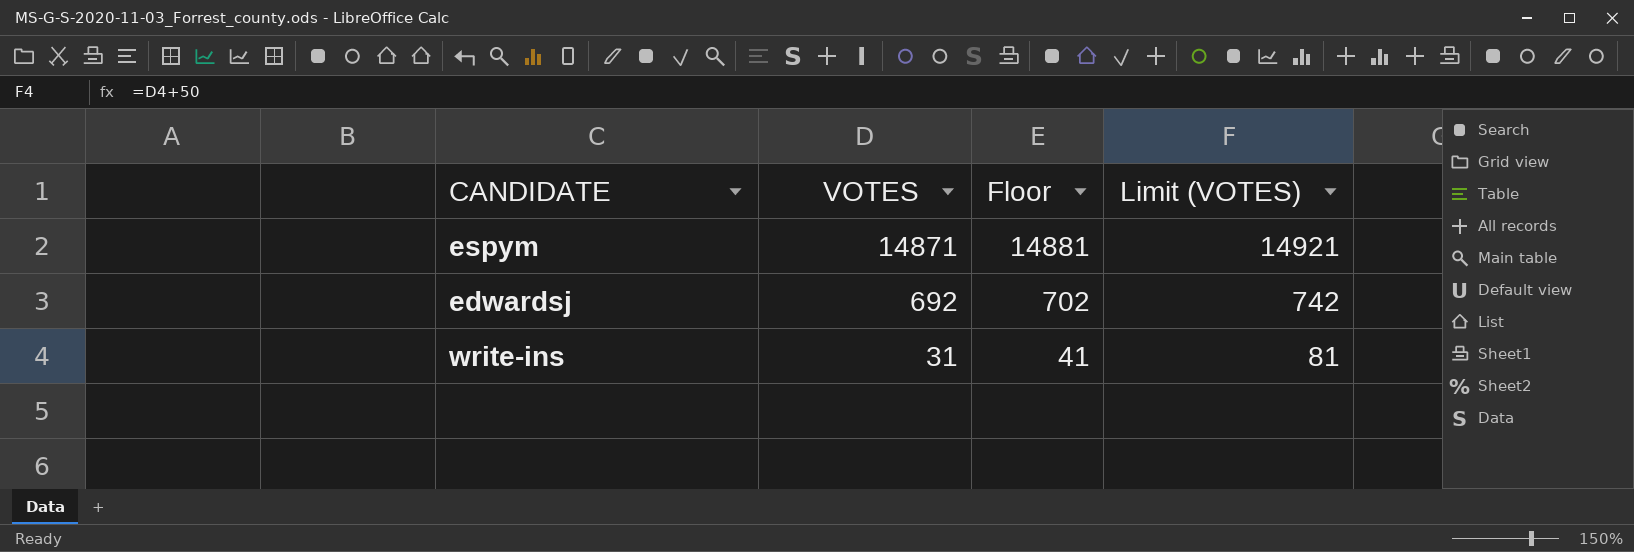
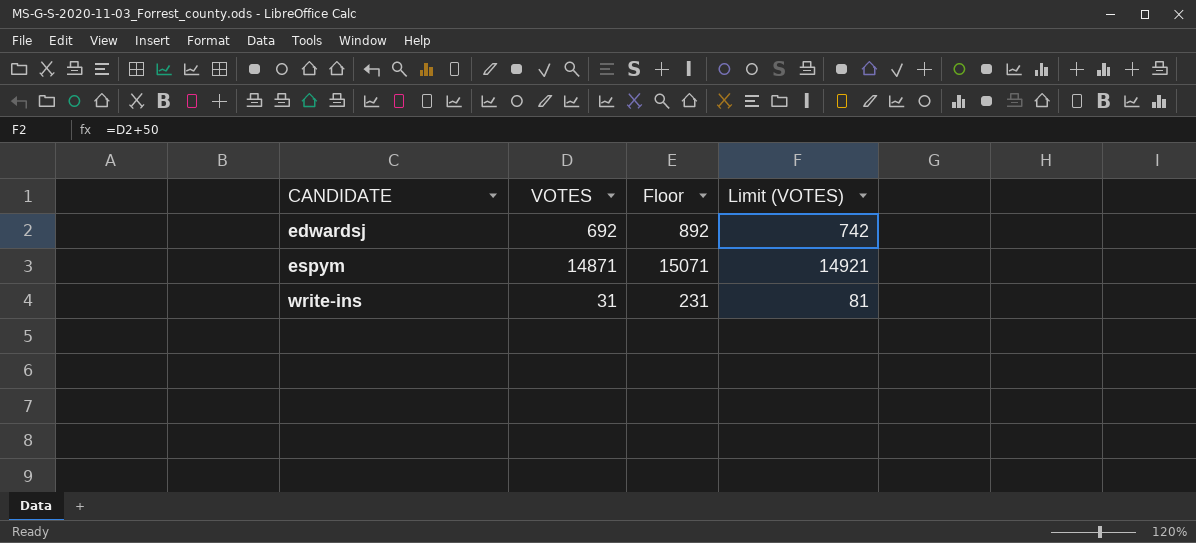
row order: VOTES descending -> CANDIDATE ascending
column Floor | formula: [VOTES] + 10 -> [VOTES] + 200

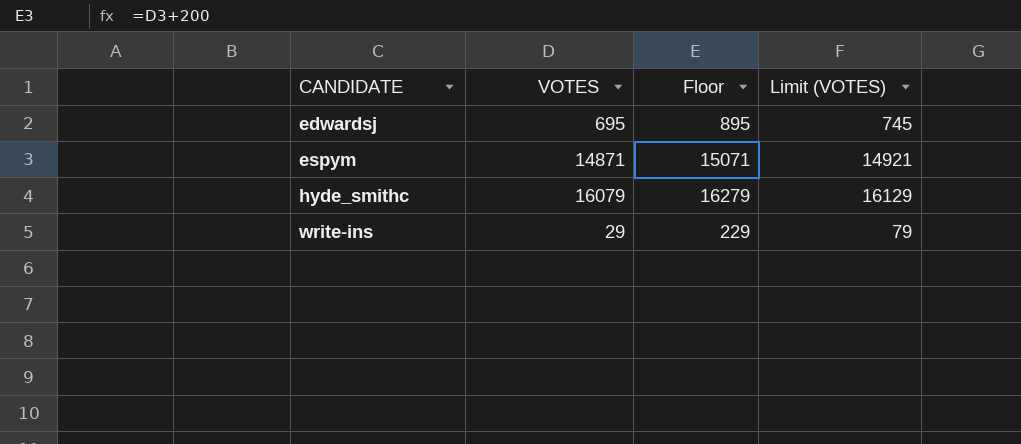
edwardsj | VOTES: 692 -> 695
edwardsj | Floor: 892 -> 895
edwardsj | Limit (VOTES): 742 -> 745
row hyde_smithc: none -> 16079 | 16279 | 16129
write-ins | VOTES: 31 -> 29
write-ins | Floor: 231 -> 229
write-ins | Limit (VOTES): 81 -> 79

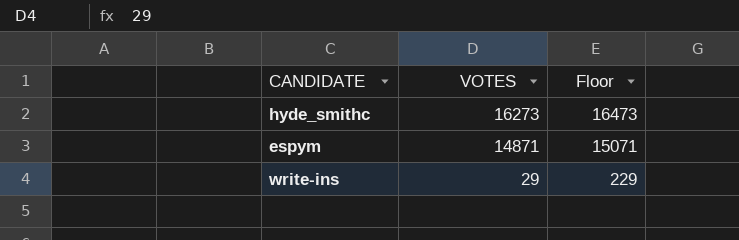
row order: CANDIDATE ascending -> VOTES descending
column Limit (VOTES) | formula: [VOTES] + 50 -> none
row edwardsj: 695 | 895 | 745 -> none
hyde_smithc | VOTES: 16079 -> 16273
hyde_smithc | Floor: 16279 -> 16473

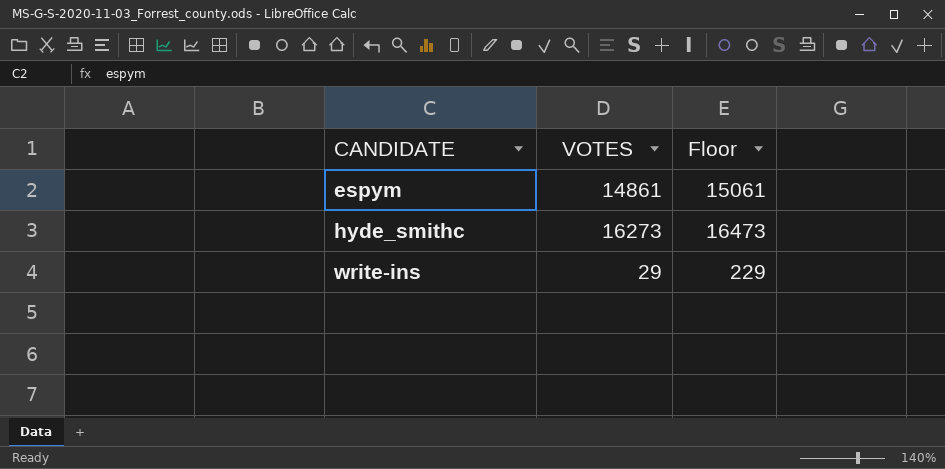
row order: VOTES descending -> CANDIDATE ascending
espym | VOTES: 14871 -> 14861
espym | Floor: 15071 -> 15061

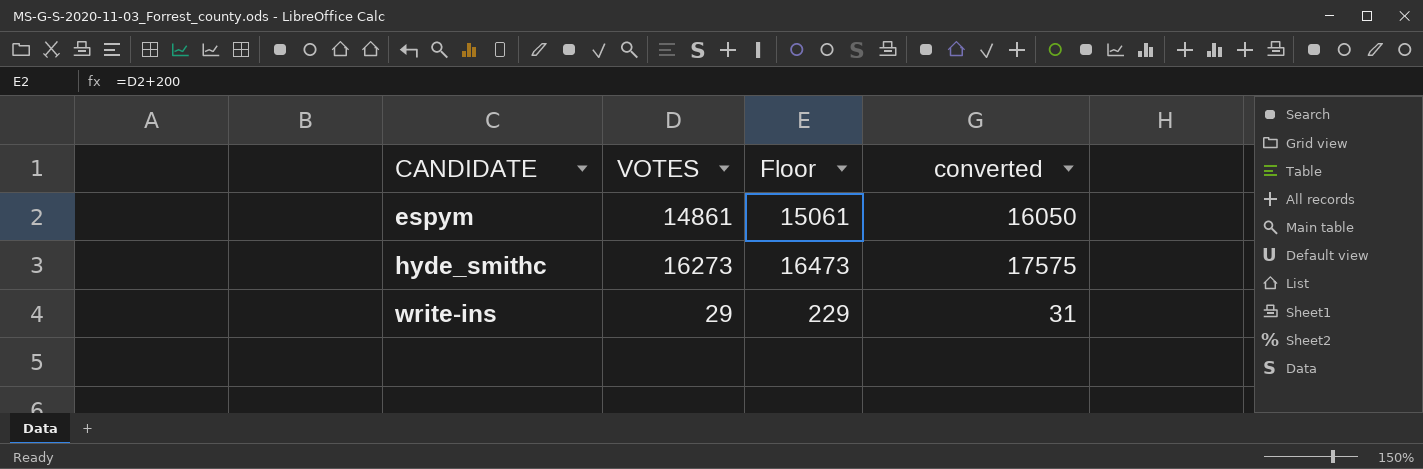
column converted | formula: none -> [VOTES] * 1.08

